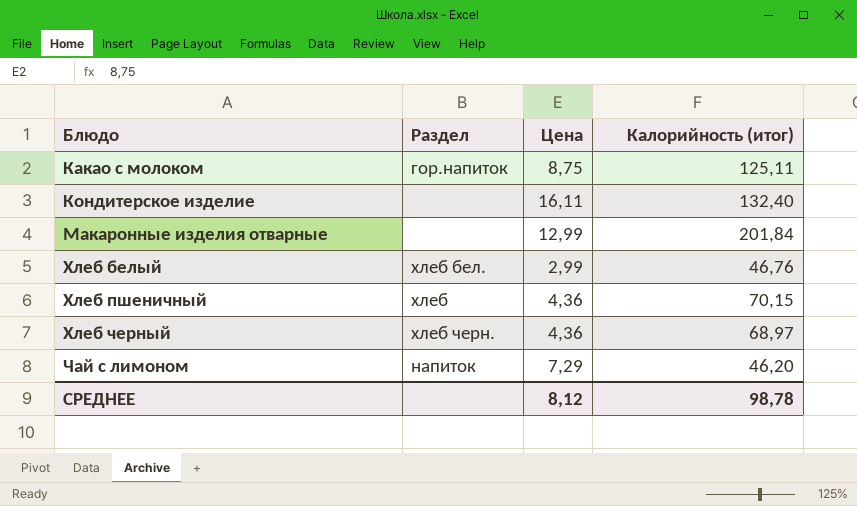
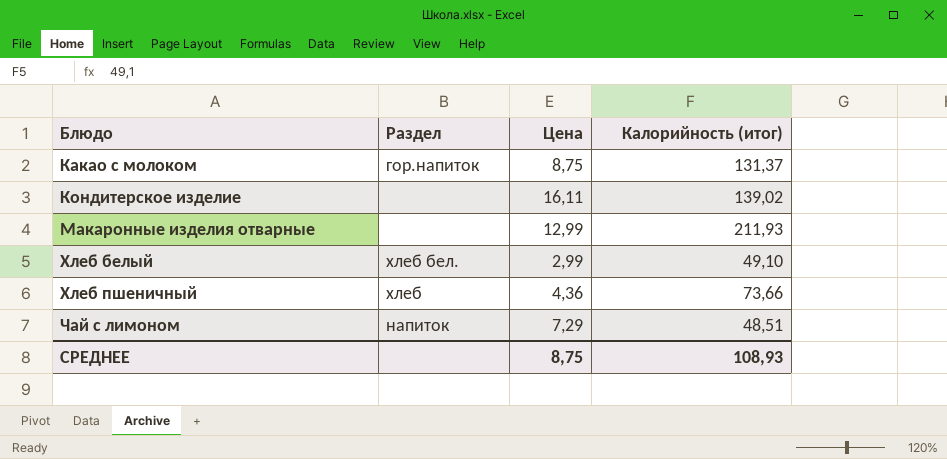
row Хлеб черный: хлеб черн. | 4,36 | 68,97 -> none
Какао с молоком | Калорийность (итог): 125,11 -> 131,37
Кондитерское изделие | Калорийность (итог): 132,40 -> 139,02
Макаронные изделия отварные | Калорийность (итог): 201,84 -> 211,93
Хлеб белый | Калорийность (итог): 46,76 -> 49,10
Хлеб пшеничный | Калорийность (итог): 70,15 -> 73,66
Чай с лимоном | Калорийность (итог): 46,20 -> 48,51
СРЕДНЕЕ | Цена: 8,12 -> 8,75
СРЕДНЕЕ | Калорийность (итог): 98,78 -> 108,93

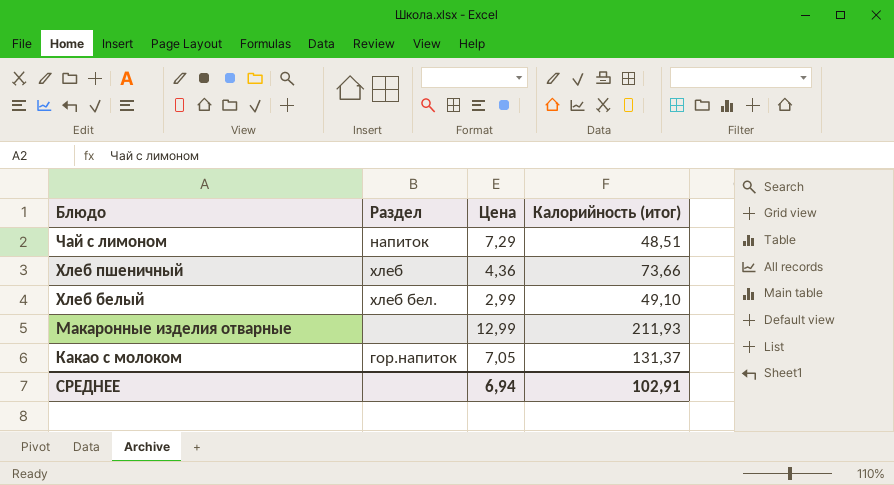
row order: Блюдо ascending -> Блюдо descending
row Кондитерское изделие: none | 16,11 | 139,02 -> none
Какао с молоком | Цена: 8,75 -> 7,05
СРЕДНЕЕ | Цена: 8,75 -> 6,94
СРЕДНЕЕ | Калорийность (итог): 108,93 -> 102,91

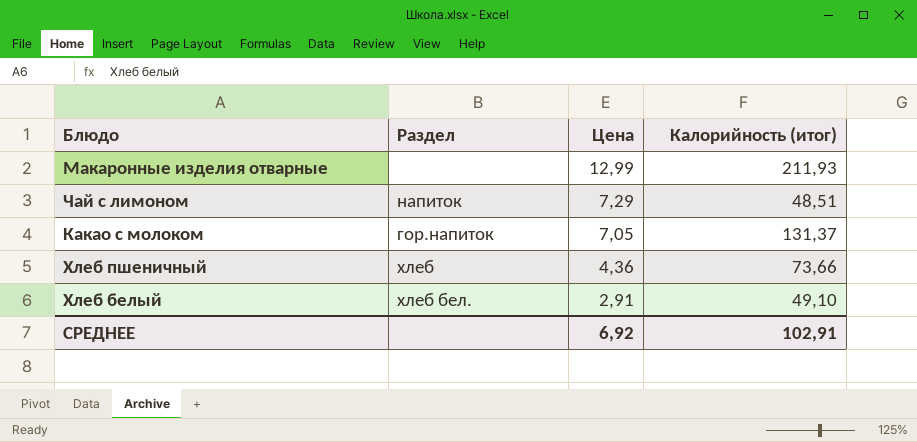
row order: Блюдо descending -> Цена descending
Хлеб белый | Цена: 2,99 -> 2,91
СРЕДНЕЕ | Цена: 6,94 -> 6,92

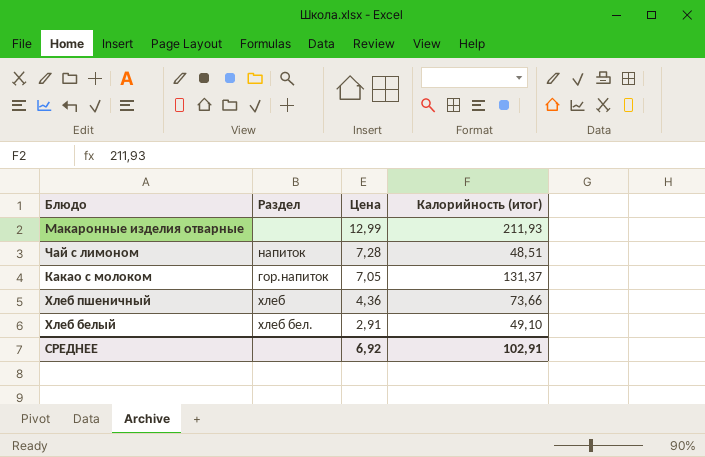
Чай с лимоном | Цена: 7,29 -> 7,28

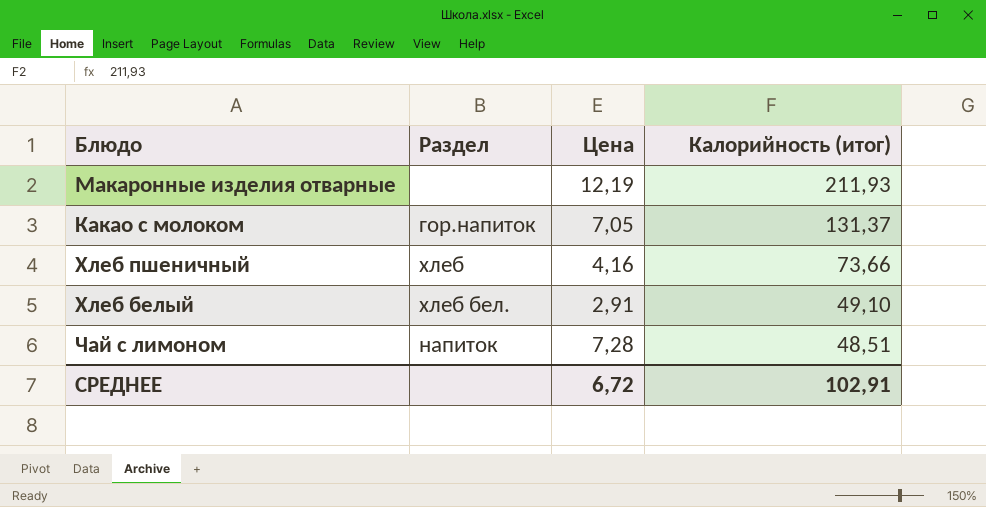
row order: Цена descending -> Калорийность (итог) descending
Макаронные изделия отварные | Цена: 12,99 -> 12,19
Хлеб пшеничный | Цена: 4,36 -> 4,16
СРЕДНЕЕ | Цена: 6,92 -> 6,72

